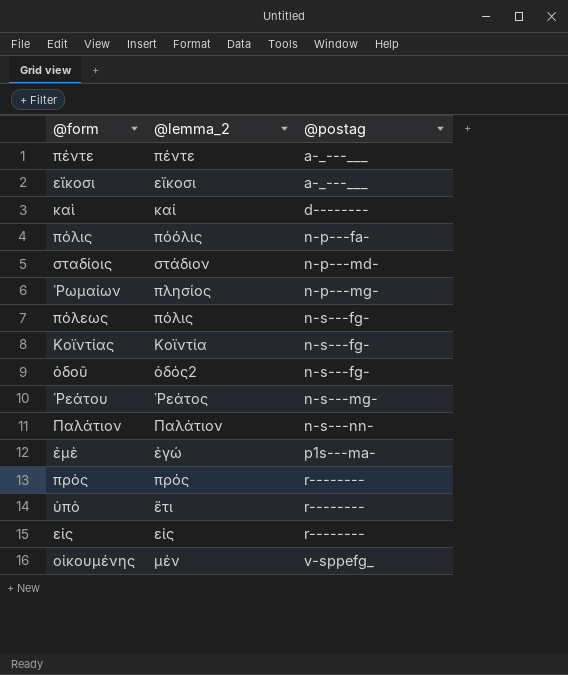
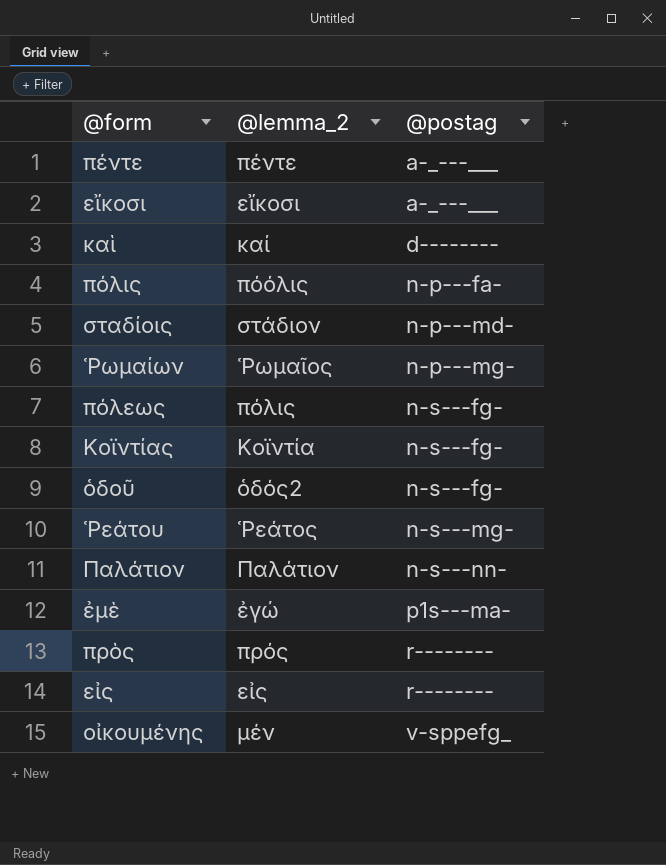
row ὑπὸ: ἔτι | r-------- -> none
Ῥωμαίων | @lemma_2: πλησίος -> Ῥωμαῖος

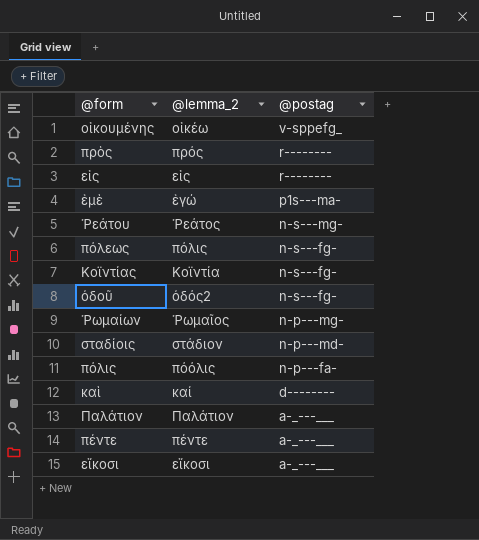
row order: @postag ascending -> @postag descending
οἰκουμένης | @lemma_2: μέν -> οἰκέω
Παλάτιον | @postag: n-s---nn- -> a-_---___

